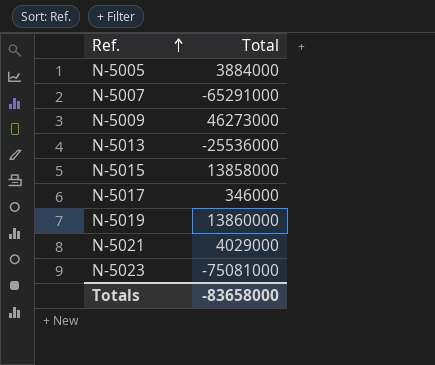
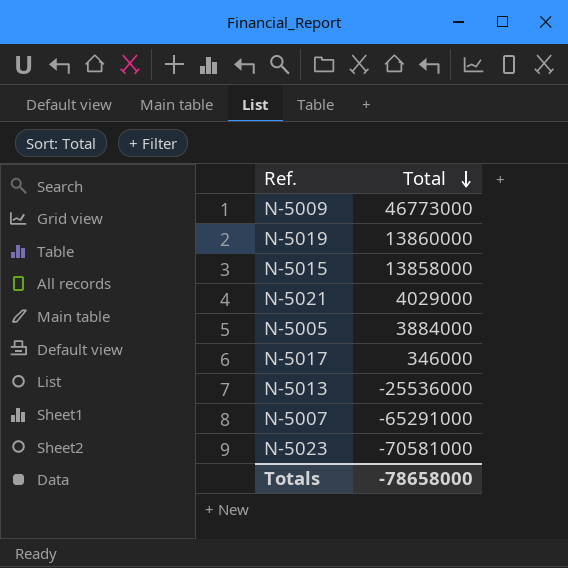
row order: Ref. ascending -> Total descending
N-5009 | Total: 46273000 -> 46773000
N-5023 | Total: -75081000 -> -70581000
Totals | Total: -83658000 -> -78658000

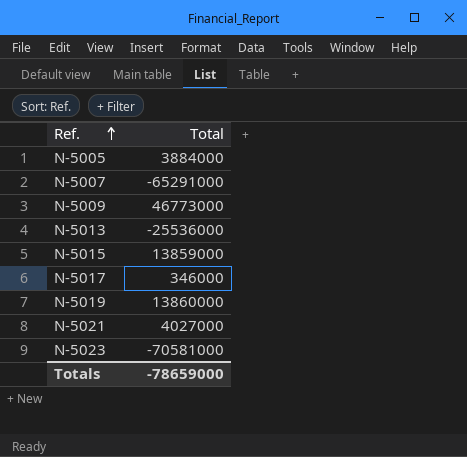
row order: Total descending -> Ref. ascending
N-5015 | Total: 13858000 -> 13859000
N-5021 | Total: 4029000 -> 4027000
Totals | Total: -78658000 -> -78659000

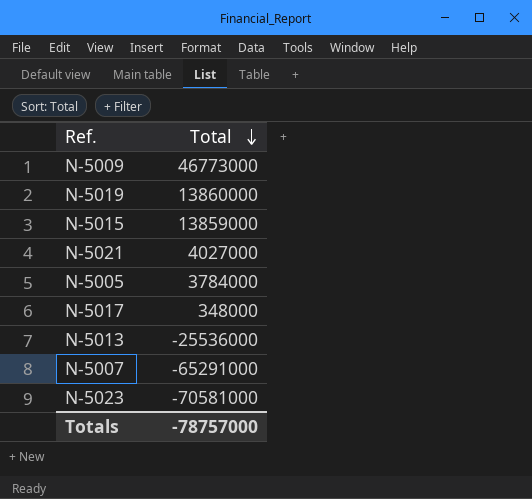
row order: Ref. ascending -> Total descending
N-5005 | Total: 3884000 -> 3784000
N-5017 | Total: 346000 -> 348000
Totals | Total: -78659000 -> -78757000

